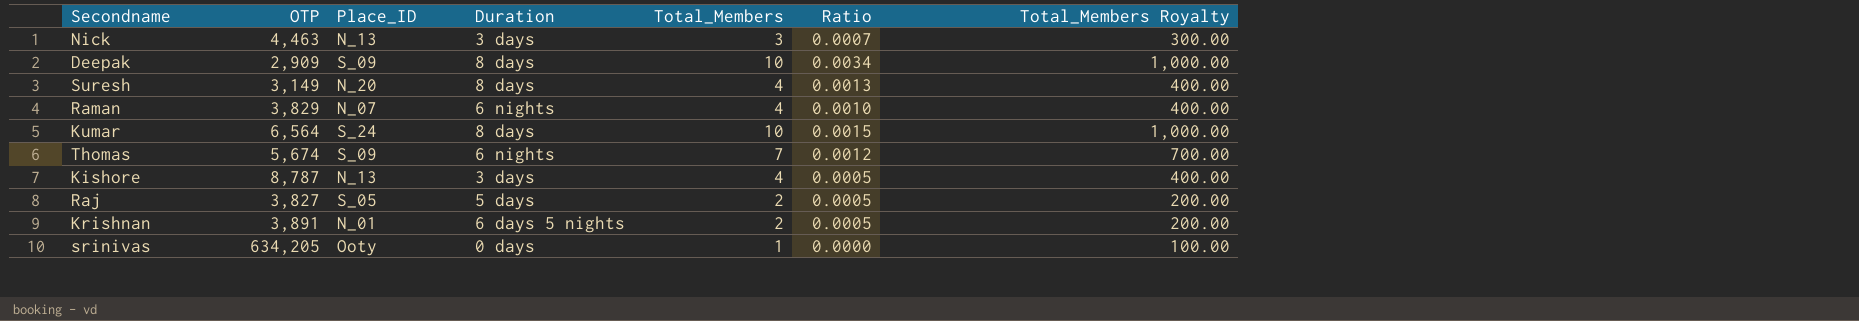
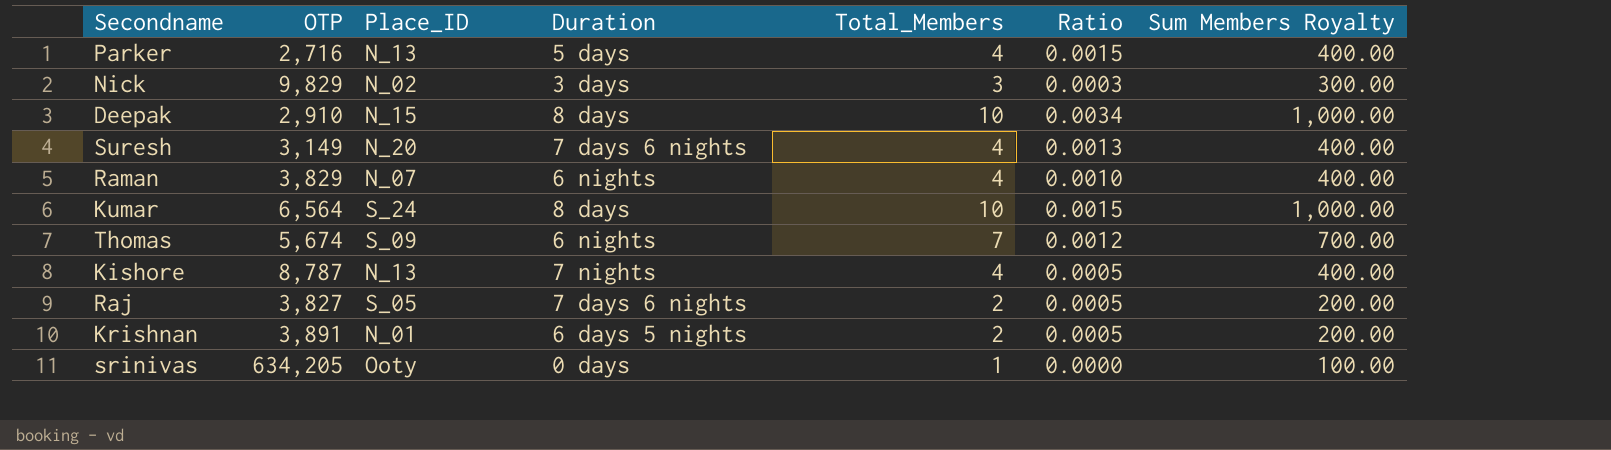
column name: Total_Members Royalty -> Sum Members Royalty
row Parker: none -> 2,716 | N_13 | 5 days | 4 | 0.0015 | 400.00
Nick | OTP: 4,463 -> 9,829
Nick | Place_ID: N_13 -> N_02
Nick | Ratio: 0.0007 -> 0.0003
Deepak | OTP: 2,909 -> 2,910
Deepak | Place_ID: S_09 -> N_15
Suresh | Duration: 8 days -> 7 days 6 nights
Kishore | Duration: 3 days -> 7 nights
Raj | Duration: 5 days -> 7 days 6 nights

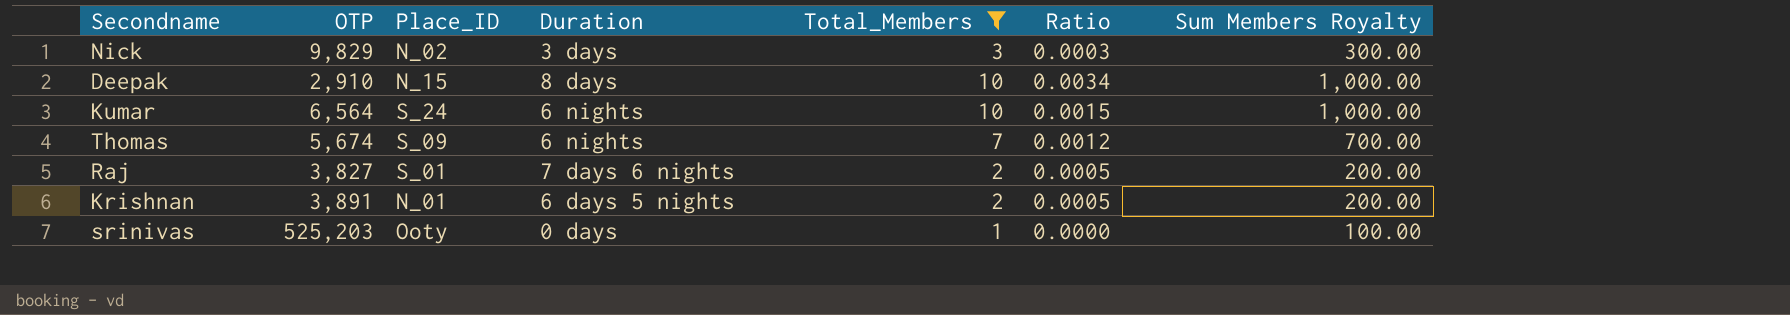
filter: none -> Total_Members != 4
Kumar | Duration: 8 days -> 6 nights
Raj | Place_ID: S_05 -> S_01
srinivas | OTP: 634,205 -> 525,203

